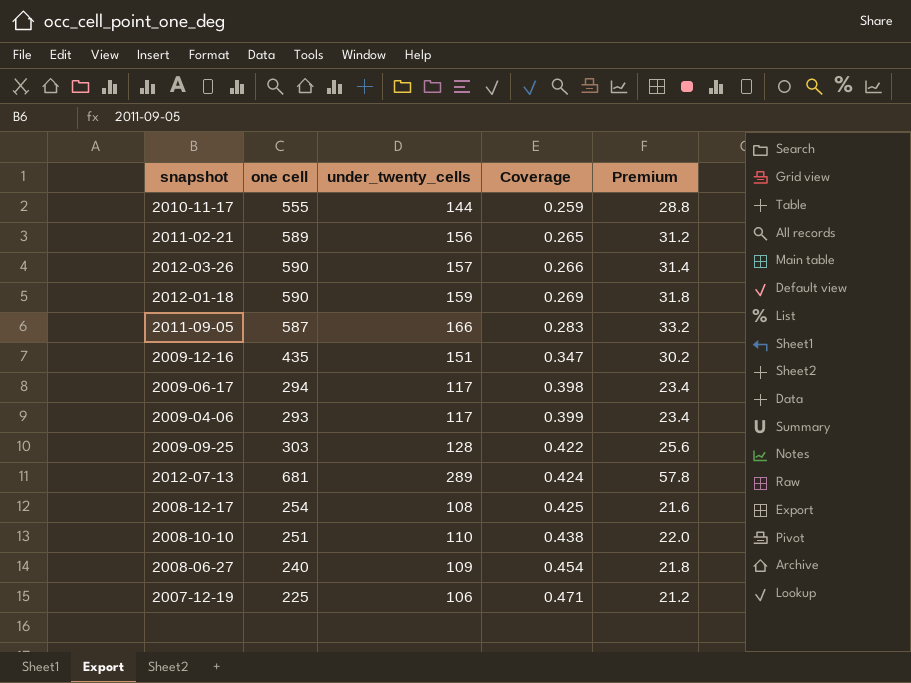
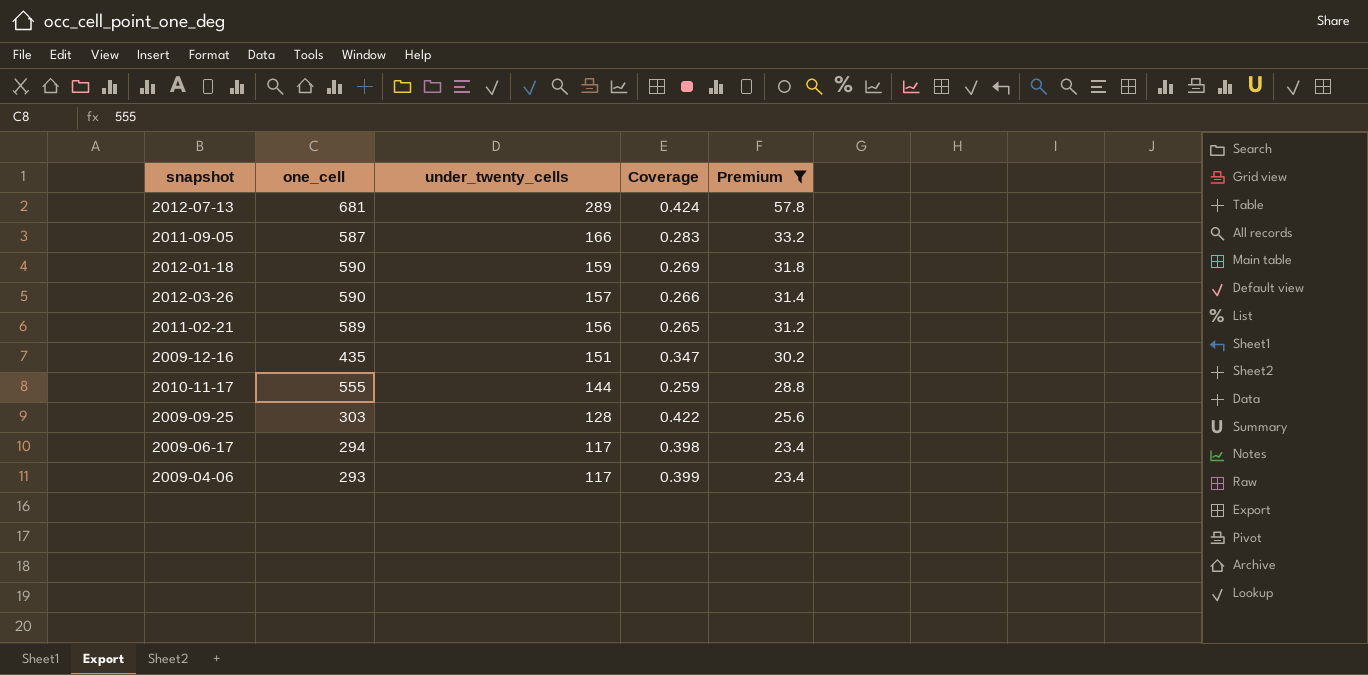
filter: none -> Premium >= 23.4
row order: Coverage ascending -> under_twenty_cells descending
column name: one cell -> one_cell

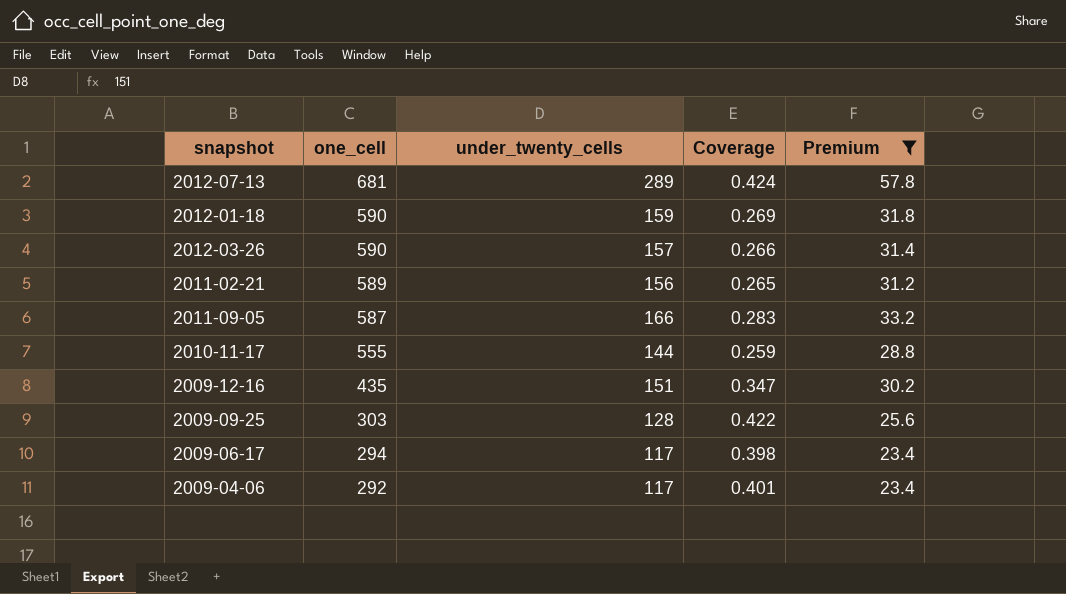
row order: under_twenty_cells descending -> one_cell descending
2009-04-06 | one_cell: 293 -> 292
2009-04-06 | Coverage: 0.399 -> 0.401

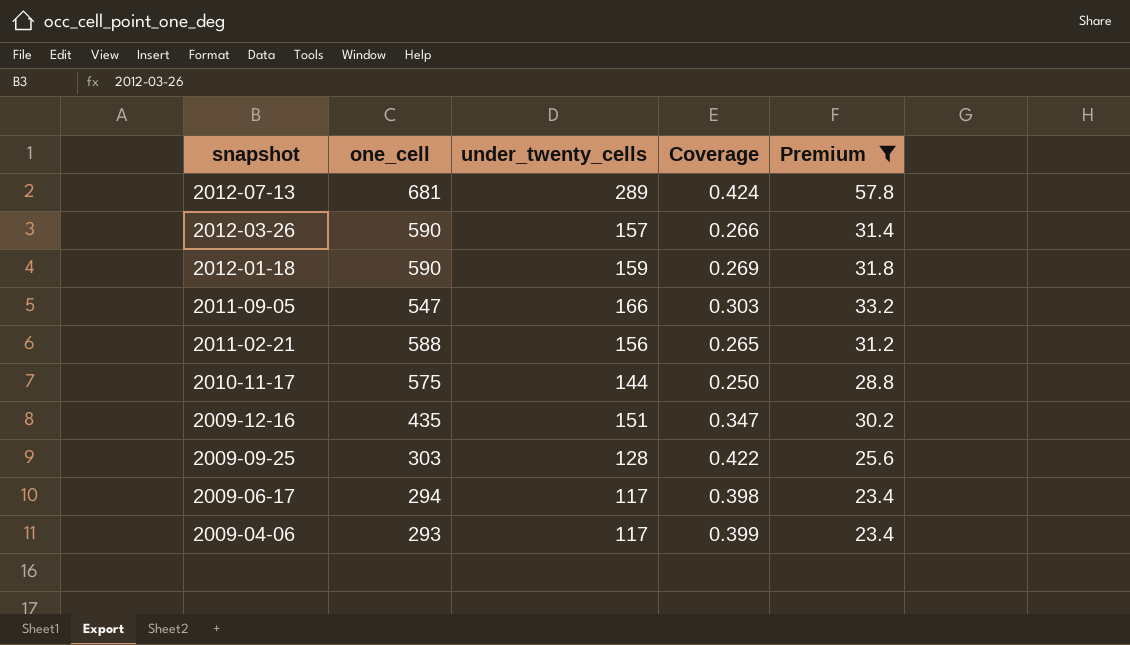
row order: one_cell descending -> snapshot descending
2011-09-05 | one_cell: 587 -> 547
2011-09-05 | Coverage: 0.283 -> 0.303
2011-02-21 | one_cell: 589 -> 588
2010-11-17 | one_cell: 555 -> 575
2010-11-17 | Coverage: 0.259 -> 0.250
2009-04-06 | one_cell: 292 -> 293
2009-04-06 | Coverage: 0.401 -> 0.399

